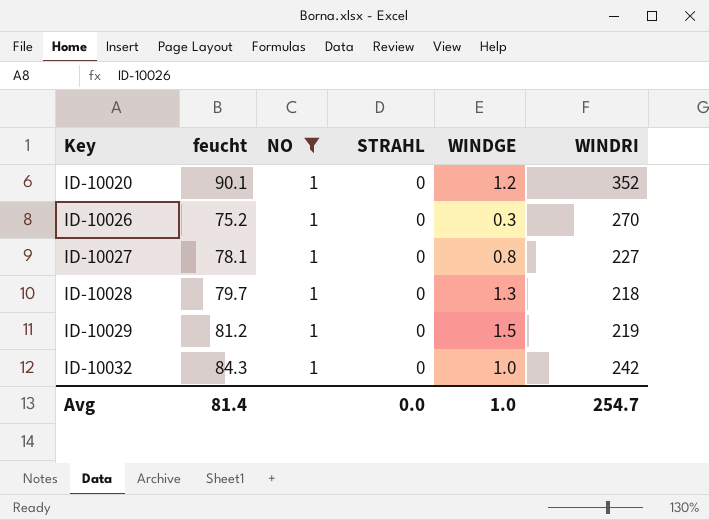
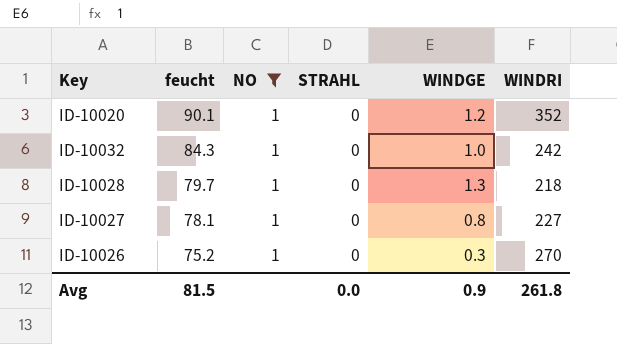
row order: Key ascending -> feucht descending
row ID-10029: 81.2 | 1 | 0 | 1.5 | 219 -> none
Avg | feucht: 81.4 -> 81.5
Avg | WINDGE: 1.0 -> 0.9
Avg | WINDRI: 254.7 -> 261.8

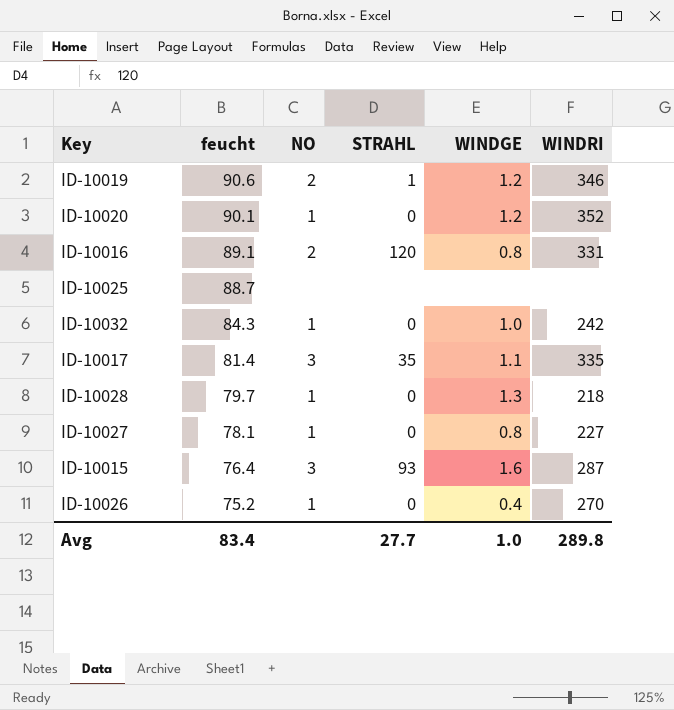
filter: NO = 1 -> none
ID-10026 | WINDGE: 0.3 -> 0.4
Avg | feucht: 81.5 -> 83.4
Avg | STRAHL: 0.0 -> 27.7
Avg | WINDGE: 0.9 -> 1.0
Avg | WINDRI: 261.8 -> 289.8

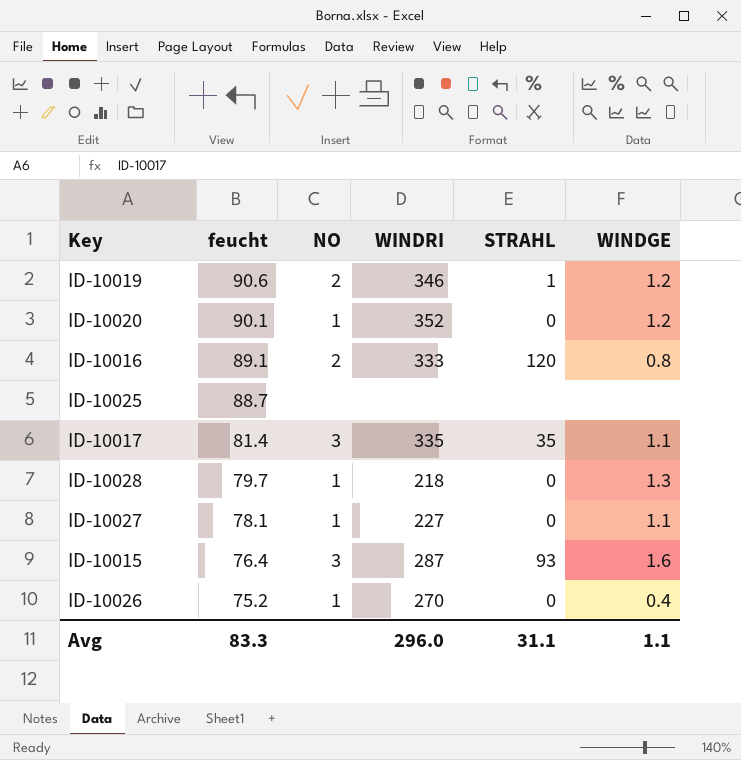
column WINDRI | position: 6 -> 4
row ID-10032: 84.3 | 1 | 0 | 1.0 | 242 -> none
ID-10016 | WINDRI: 331 -> 333
ID-10027 | WINDGE: 0.8 -> 1.1
Avg | feucht: 83.4 -> 83.3
Avg | WINDRI: 289.8 -> 296.0
Avg | STRAHL: 27.7 -> 31.1
Avg | WINDGE: 1.0 -> 1.1

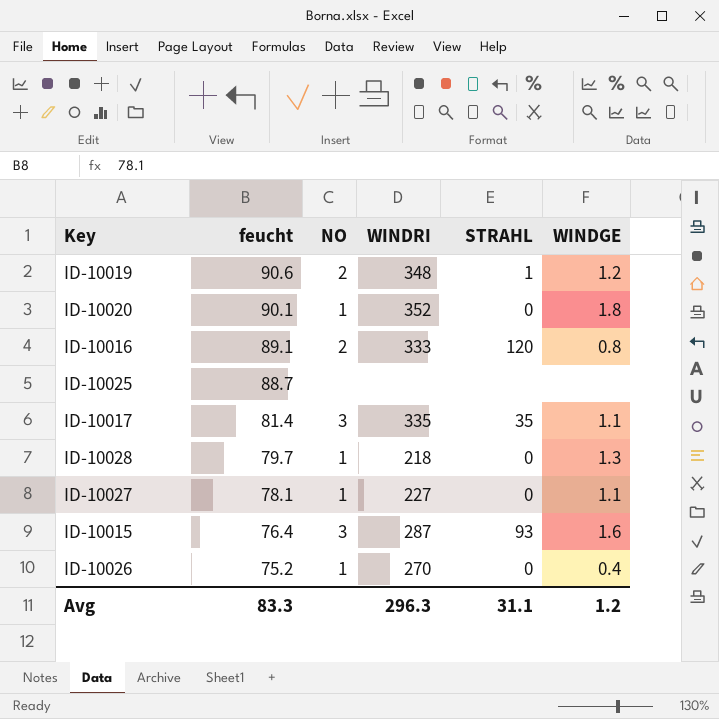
ID-10019 | WINDRI: 346 -> 348
ID-10020 | WINDGE: 1.2 -> 1.8
Avg | WINDRI: 296.0 -> 296.3
Avg | WINDGE: 1.1 -> 1.2

